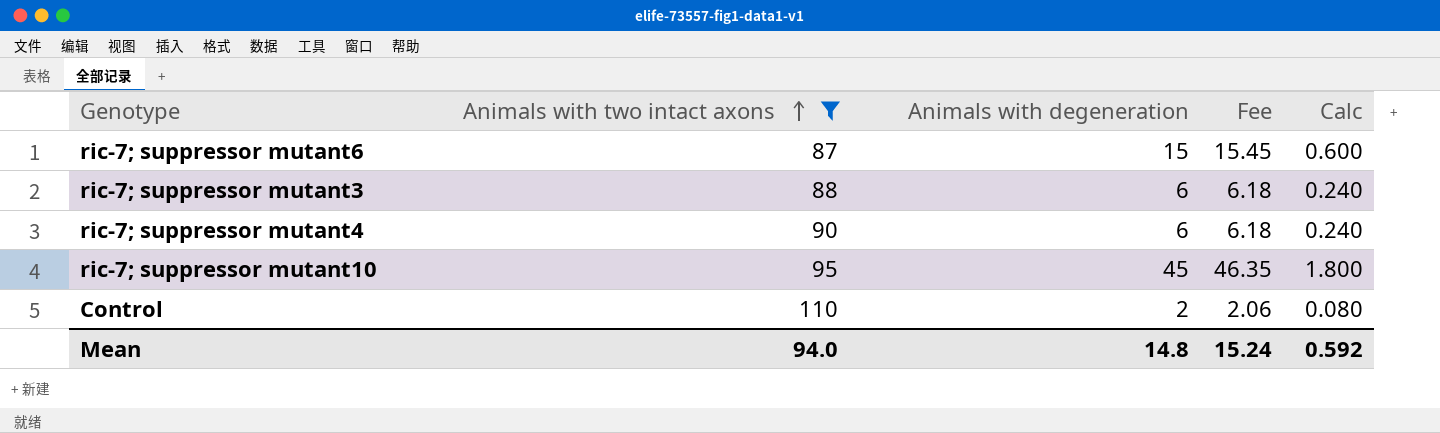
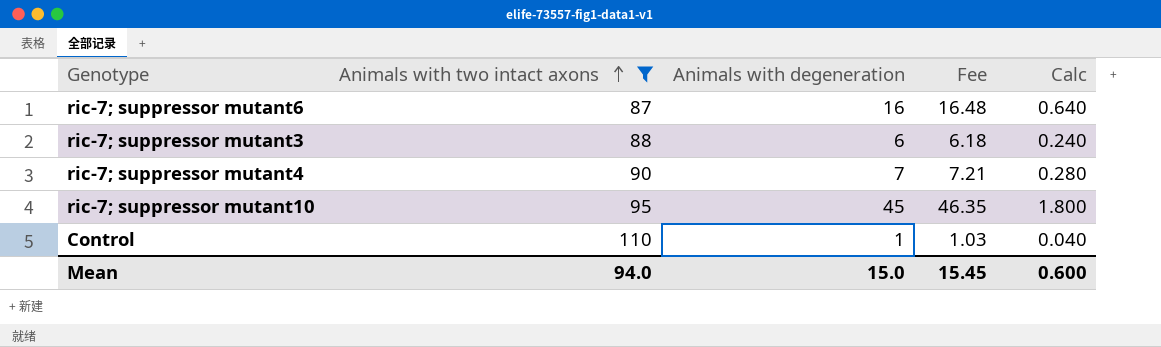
ric-7; suppressor mutant6 | Animals with degeneration: 15 -> 16
ric-7; suppressor mutant6 | Fee: 15.45 -> 16.48
ric-7; suppressor mutant6 | Calc: 0.600 -> 0.640
ric-7; suppressor mutant4 | Animals with degeneration: 6 -> 7
ric-7; suppressor mutant4 | Fee: 6.18 -> 7.21
ric-7; suppressor mutant4 | Calc: 0.240 -> 0.280
Control | Animals with degeneration: 2 -> 1
Control | Fee: 2.06 -> 1.03
Control | Calc: 0.080 -> 0.040
Mean | Animals with degeneration: 14.8 -> 15.0
Mean | Fee: 15.24 -> 15.45
Mean | Calc: 0.592 -> 0.600

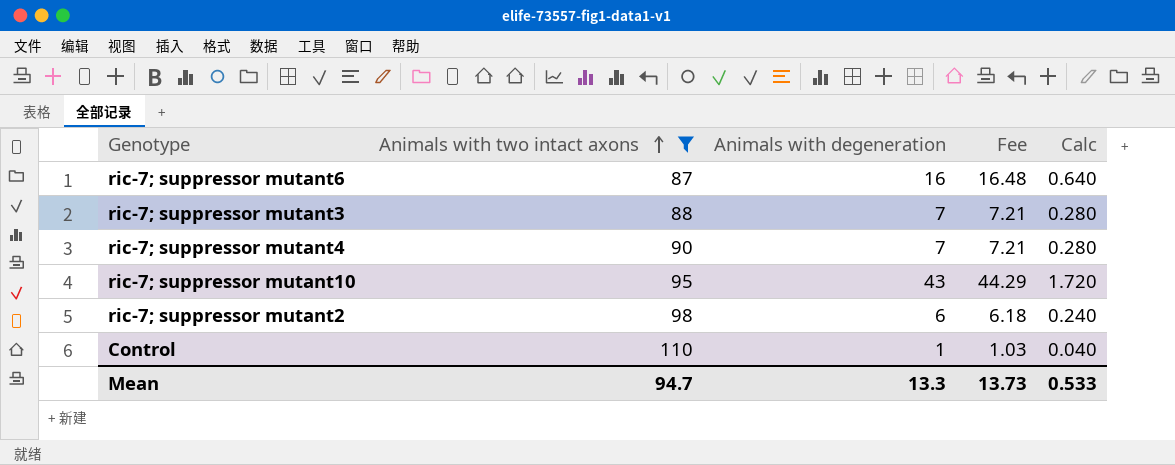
ric-7; suppressor mutant3 | Animals with degeneration: 6 -> 7
ric-7; suppressor mutant3 | Fee: 6.18 -> 7.21
ric-7; suppressor mutant3 | Calc: 0.240 -> 0.280
ric-7; suppressor mutant10 | Animals with degeneration: 45 -> 43
ric-7; suppressor mutant10 | Fee: 46.35 -> 44.29
ric-7; suppressor mutant10 | Calc: 1.800 -> 1.720
row ric-7; suppressor mutant2: none -> 98 | 6 | 6.18 | 0.240
Mean | Animals with two intact axons: 94.0 -> 94.7
Mean | Animals with degeneration: 15.0 -> 13.3
Mean | Fee: 15.45 -> 13.73
Mean | Calc: 0.600 -> 0.533

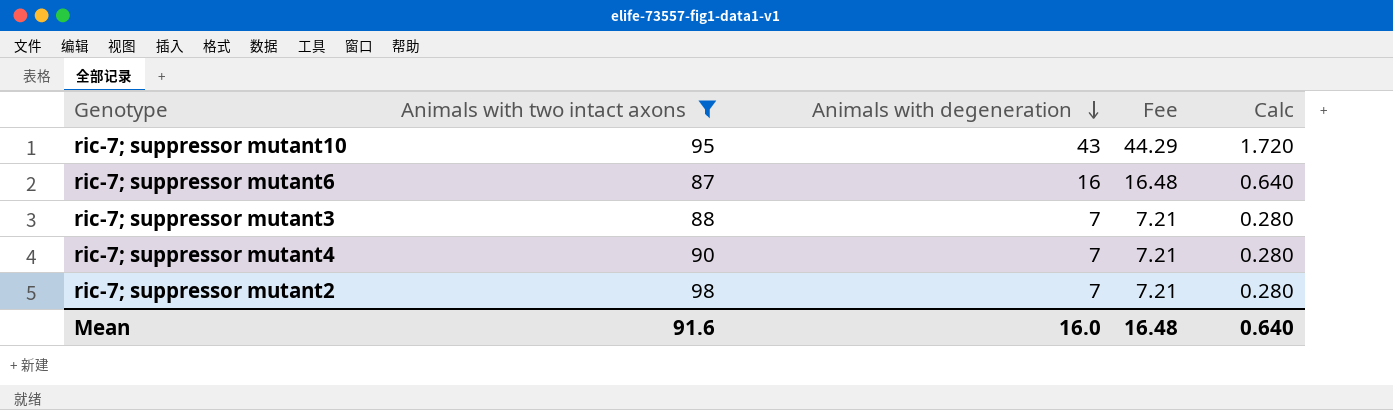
row order: Animals with two intact axons ascending -> Animals with degeneration descending
row Control: 110 | 1 | 1.03 | 0.040 -> none
ric-7; suppressor mutant2 | Animals with degeneration: 6 -> 7
ric-7; suppressor mutant2 | Fee: 6.18 -> 7.21
ric-7; suppressor mutant2 | Calc: 0.240 -> 0.280
Mean | Animals with two intact axons: 94.7 -> 91.6
Mean | Animals with degeneration: 13.3 -> 16.0
Mean | Fee: 13.73 -> 16.48
Mean | Calc: 0.533 -> 0.640

